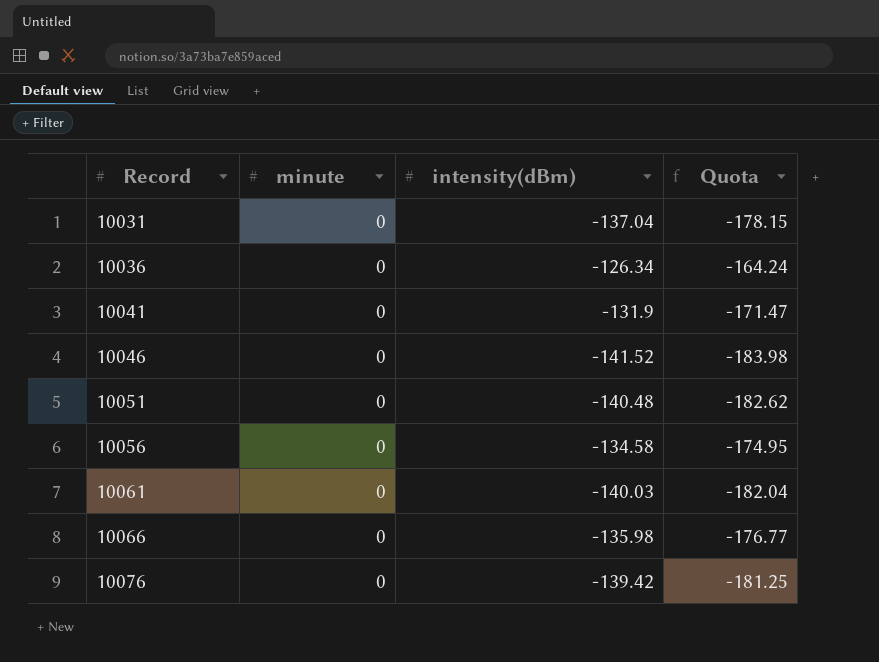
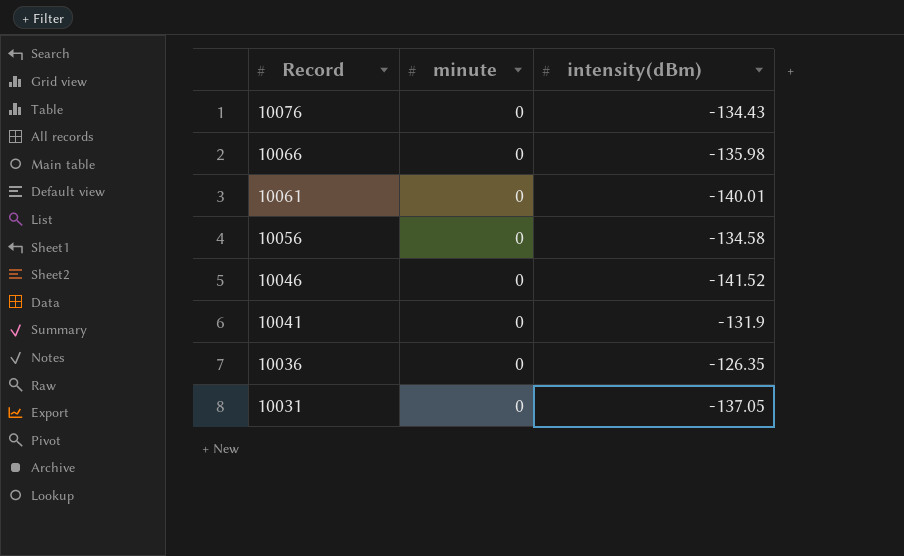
row order: Record ascending -> Record descending
column Quota | formula: [intensity(dBm)] * 1.3 -> none
row 10051: 0 | -140.48 | -182.62 -> none
10076 | intensity(dBm): -139.42 -> -134.43
10061 | intensity(dBm): -140.03 -> -140.01
10036 | intensity(dBm): -126.34 -> -126.35
10031 | intensity(dBm): -137.04 -> -137.05

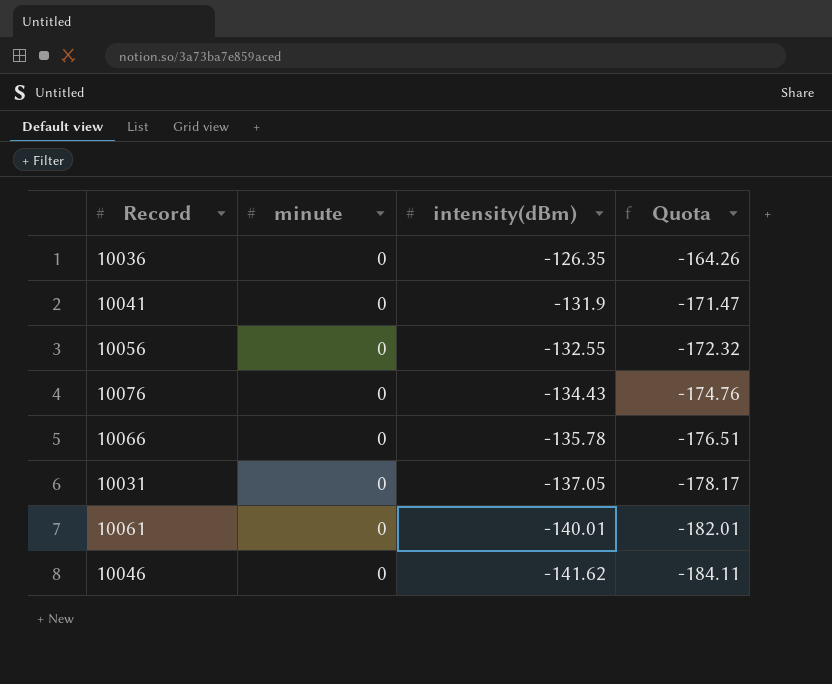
row order: Record descending -> intensity(dBm) descending
column Quota | formula: none -> [intensity(dBm)] * 1.3
10056 | intensity(dBm): -134.58 -> -132.55
10066 | intensity(dBm): -135.98 -> -135.78
10046 | intensity(dBm): -141.52 -> -141.62

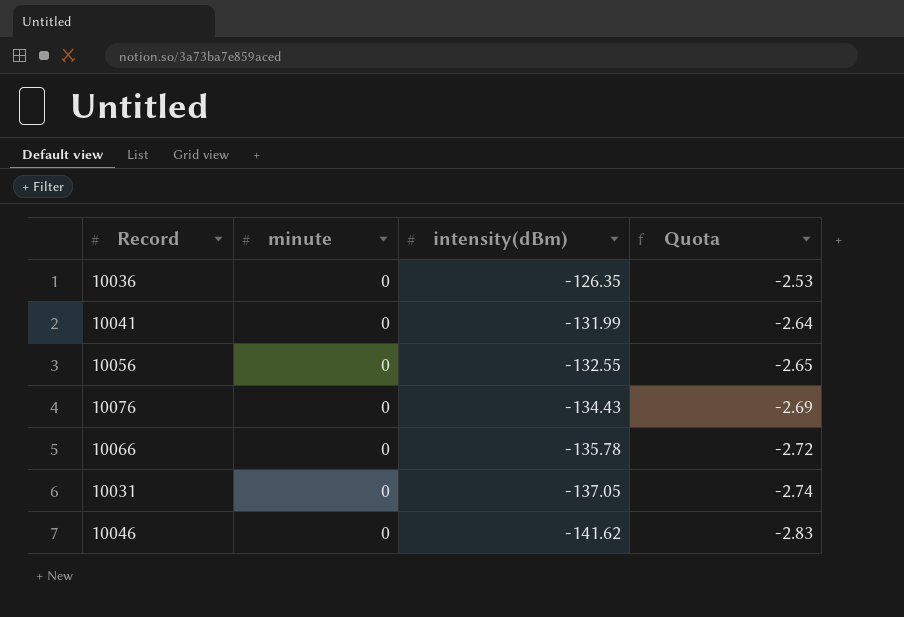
column Quota | formula: [intensity(dBm)] * 1.3 -> [intensity(dBm)] * 0.02
row 10061: 0 | -140.01 | -182.01 -> none
10041 | intensity(dBm): -131.9 -> -131.99

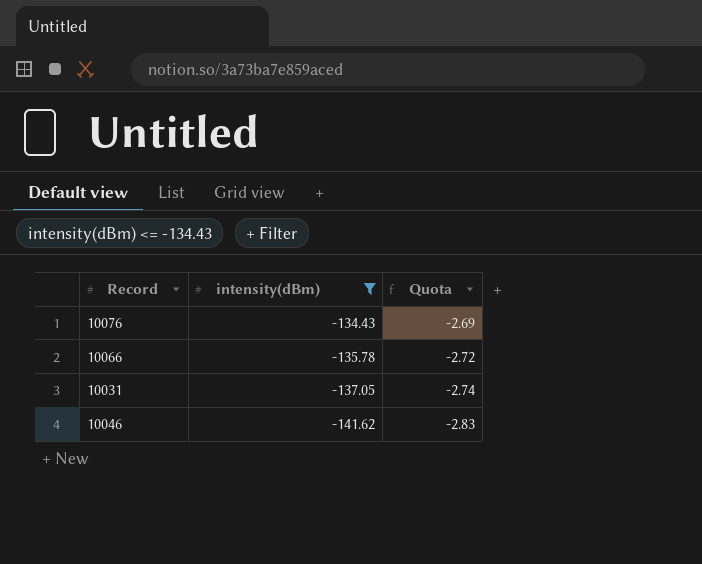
filter: none -> intensity(dBm) <= -134.43
column minute | position: 2 -> none

